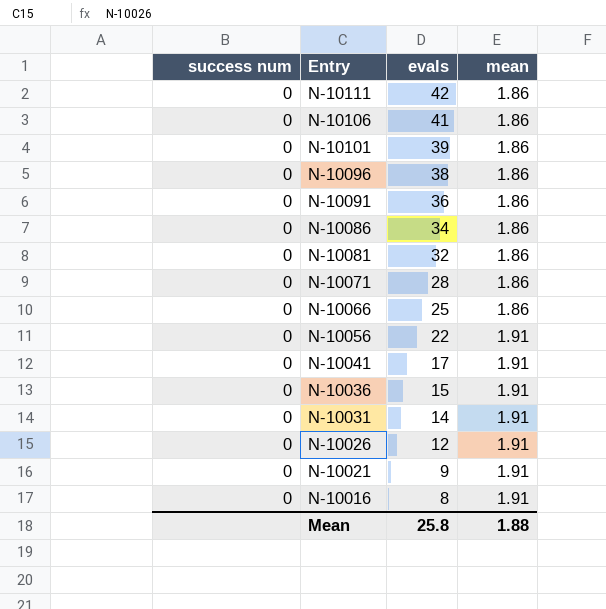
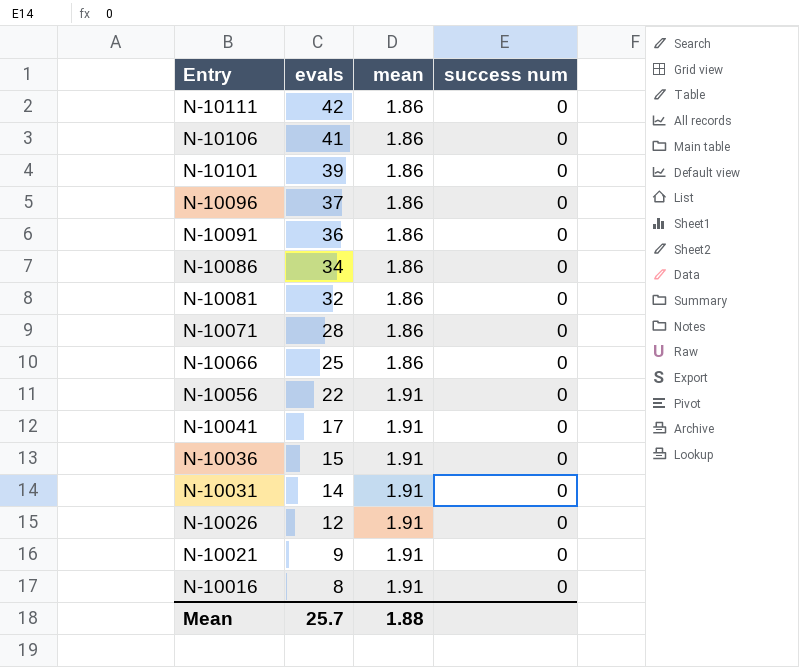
column success num | position: 1 -> 4
N-10096 | evals: 38 -> 37
Mean | evals: 25.8 -> 25.7

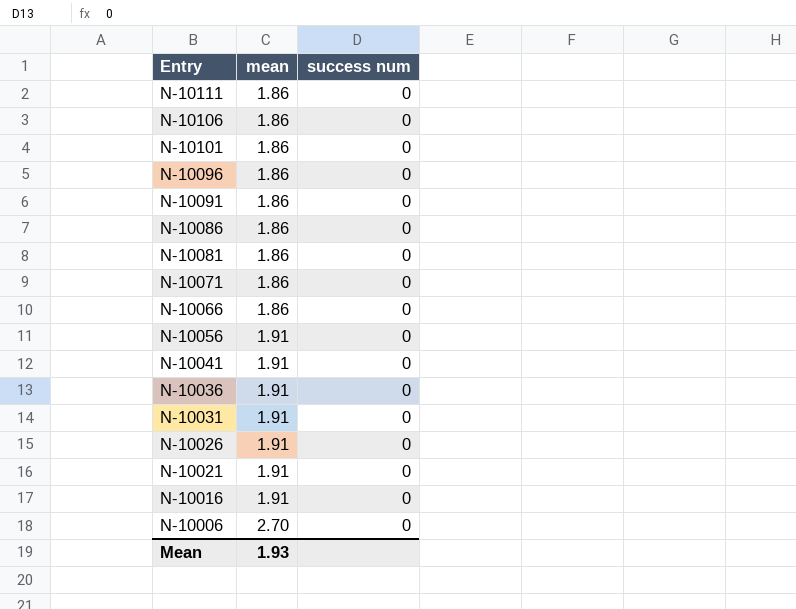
column evals | position: 2 -> none
row N-10006: none -> 2.70 | 0
Mean | mean: 1.88 -> 1.93

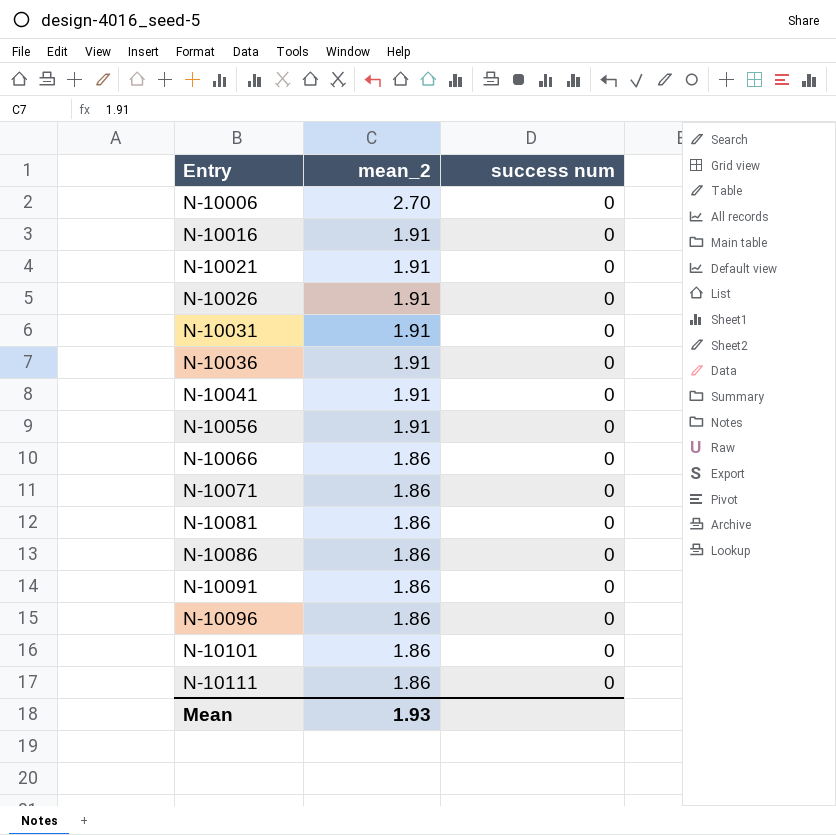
row order: Entry descending -> Entry ascending
column name: mean -> mean_2
row N-10106: 1.86 | 0 -> none

